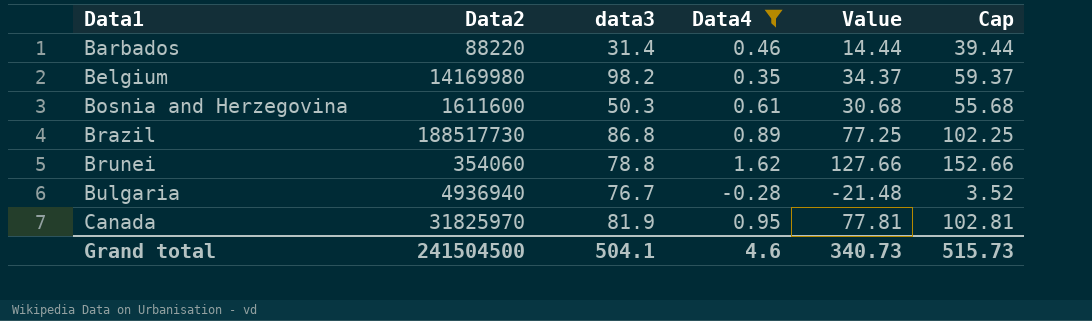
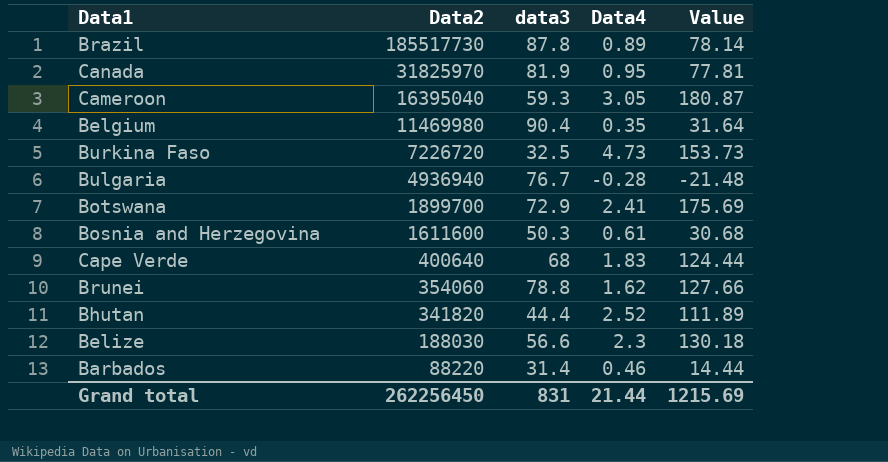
filter: Data4 <= 1.62 -> none
row order: Data1 ascending -> Data2 descending
column Cap | formula: [Value] + 25 -> none
Brazil | Data2: 188517730 -> 185517730
Brazil | data3: 86.8 -> 87.8
Brazil | Value: 77.25 -> 78.14
Belgium | Data2: 14169980 -> 11469980
Belgium | data3: 98.2 -> 90.4
Belgium | Value: 34.37 -> 31.64
Grand total | Data2: 241504500 -> 262256450
Grand total | data3: 504.1 -> 831
Grand total | Data4: 4.6 -> 21.44
Grand total | Value: 340.73 -> 1215.69

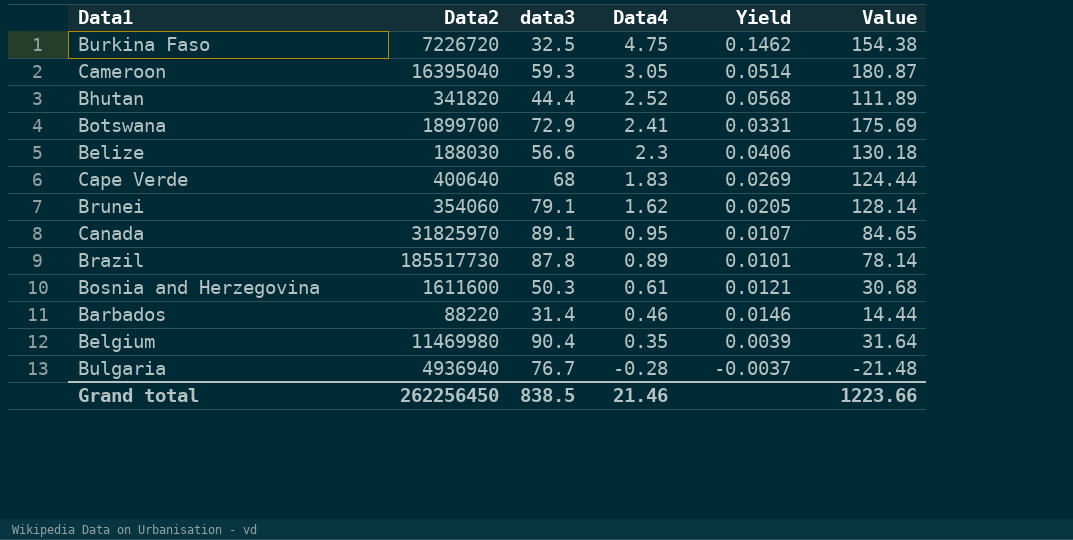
row order: Data2 descending -> Data4 descending
column Yield | formula: none -> [Data4] / [data3]
Burkina Faso | Data4: 4.73 -> 4.75
Burkina Faso | Value: 153.73 -> 154.38
Brunei | data3: 78.8 -> 79.1
Brunei | Value: 127.66 -> 128.14
Canada | data3: 81.9 -> 89.1
Canada | Value: 77.81 -> 84.65
Grand total | data3: 831 -> 838.5
Grand total | Data4: 21.44 -> 21.46
Grand total | Value: 1215.69 -> 1223.66

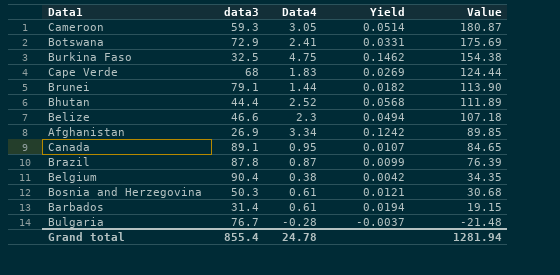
row order: Data4 descending -> Value descending
column Data2 | position: 2 -> none
Brunei | Data4: 1.62 -> 1.44
Brunei | Yield: 0.0205 -> 0.0182
Brunei | Value: 128.14 -> 113.90
Belize | data3: 56.6 -> 46.6
Belize | Yield: 0.0406 -> 0.0494
Belize | Value: 130.18 -> 107.18
row Afghanistan: none -> 26.9 | 3.34 | 0.1242 | 89.85
Brazil | Data4: 0.89 -> 0.87
Brazil | Yield: 0.0101 -> 0.0099
Brazil | Value: 78.14 -> 76.39
Belgium | Data4: 0.35 -> 0.38
Belgium | Yield: 0.0039 -> 0.0042
Belgium | Value: 31.64 -> 34.35
Barbados | Data4: 0.46 -> 0.61
Barbados | Yield: 0.0146 -> 0.0194
Barbados | Value: 14.44 -> 19.15
Grand total | data3: 838.5 -> 855.4
Grand total | Data4: 21.46 -> 24.78
Grand total | Value: 1223.66 -> 1281.94

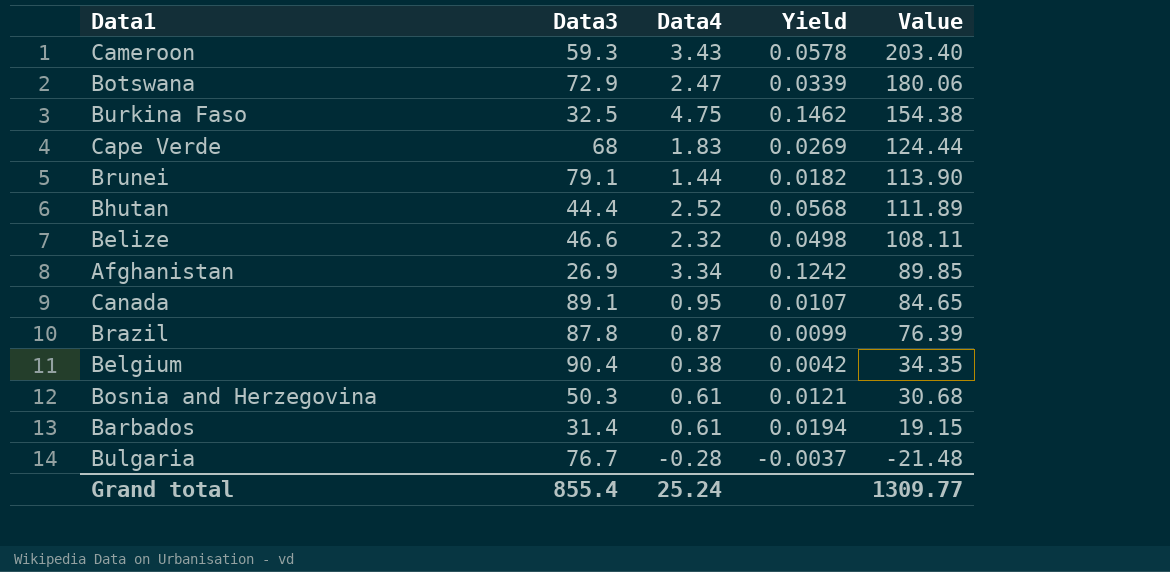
column name: data3 -> Data3
Cameroon | Data4: 3.05 -> 3.43
Cameroon | Yield: 0.0514 -> 0.0578
Cameroon | Value: 180.87 -> 203.40
Botswana | Data4: 2.41 -> 2.47
Botswana | Yield: 0.0331 -> 0.0339
Botswana | Value: 175.69 -> 180.06
Belize | Data4: 2.3 -> 2.32
Belize | Yield: 0.0494 -> 0.0498
Belize | Value: 107.18 -> 108.11
Grand total | Data4: 24.78 -> 25.24
Grand total | Value: 1281.94 -> 1309.77

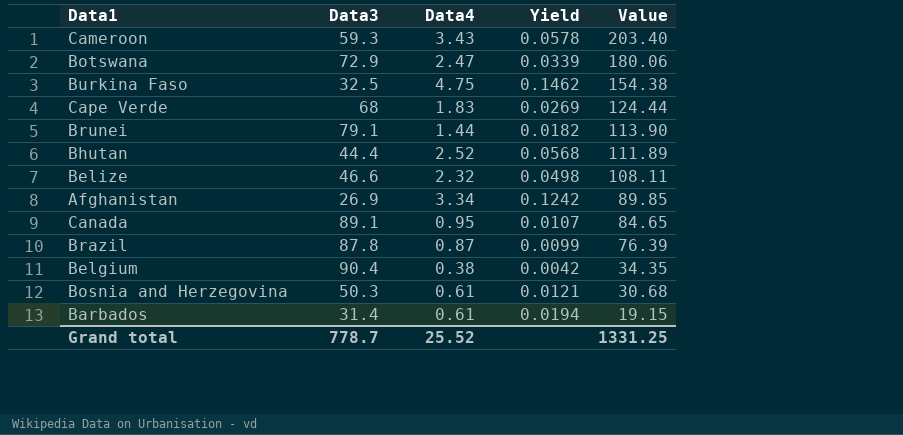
row Bulgaria: 76.7 | -0.28 | -0.0037 | -21.48 -> none
Grand total | Data3: 855.4 -> 778.7
Grand total | Data4: 25.24 -> 25.52
Grand total | Value: 1309.77 -> 1331.25

